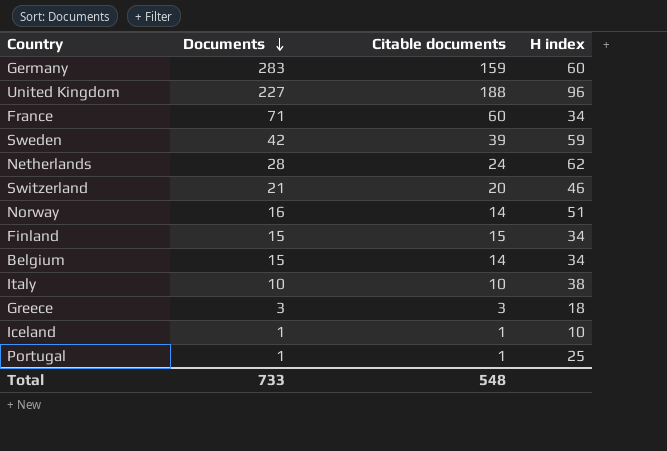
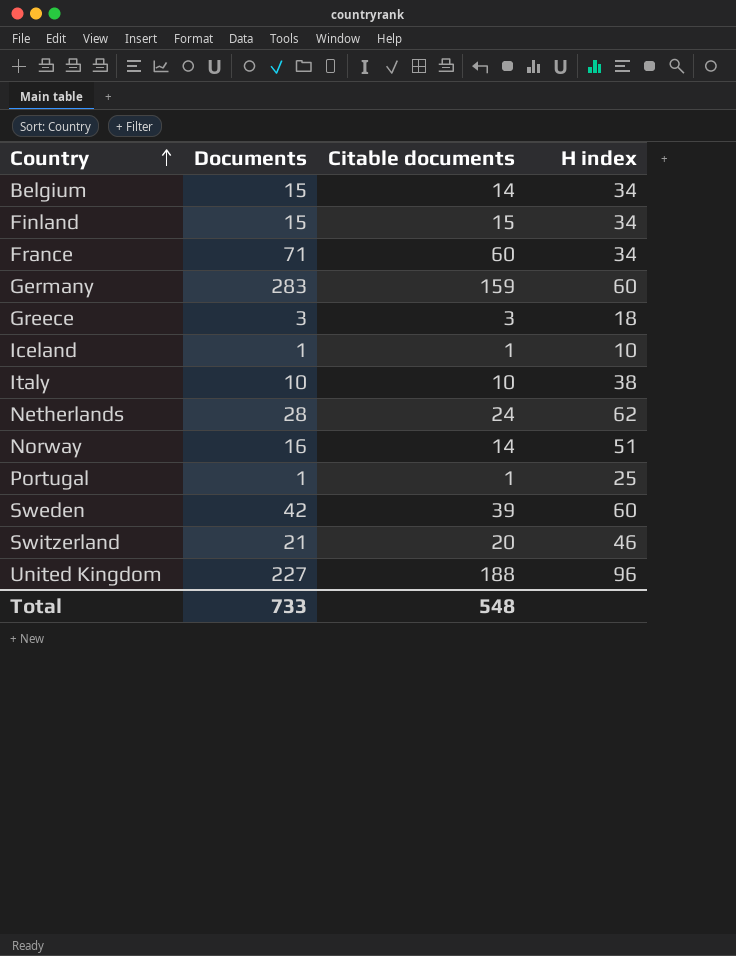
row order: Documents descending -> Country ascending
Sweden | H index: 59 -> 60

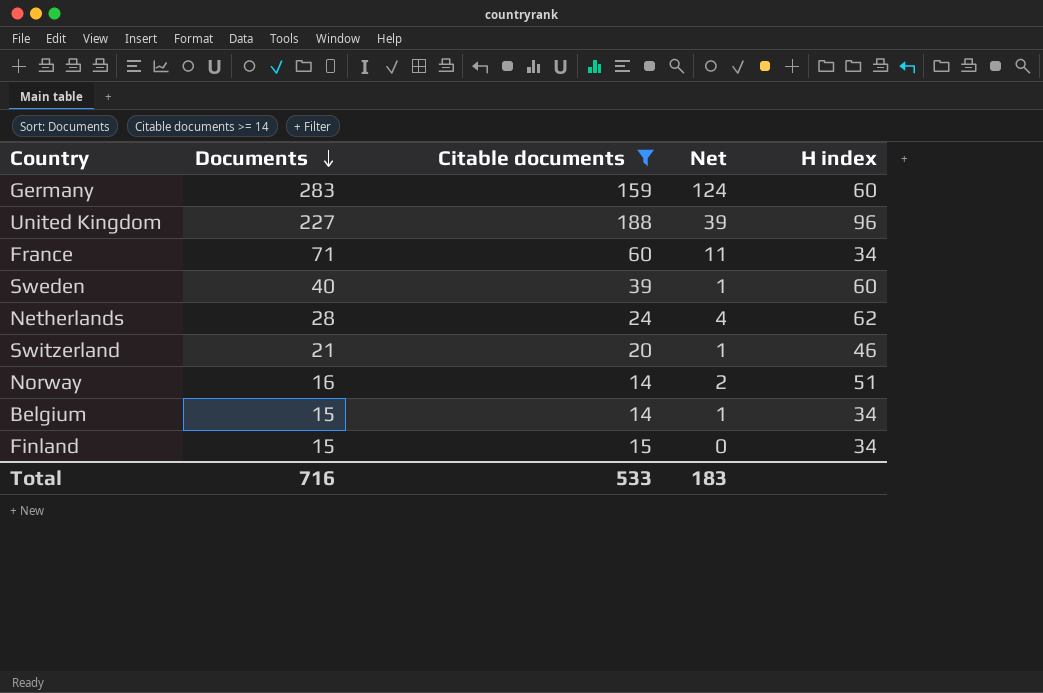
filter: none -> Citable documents >= 14
row order: Country ascending -> Documents descending
column Net | formula: none -> [Documents] - [Citable documents]
Sweden | Documents: 42 -> 40
Total | Documents: 733 -> 716
Total | Citable documents: 548 -> 533

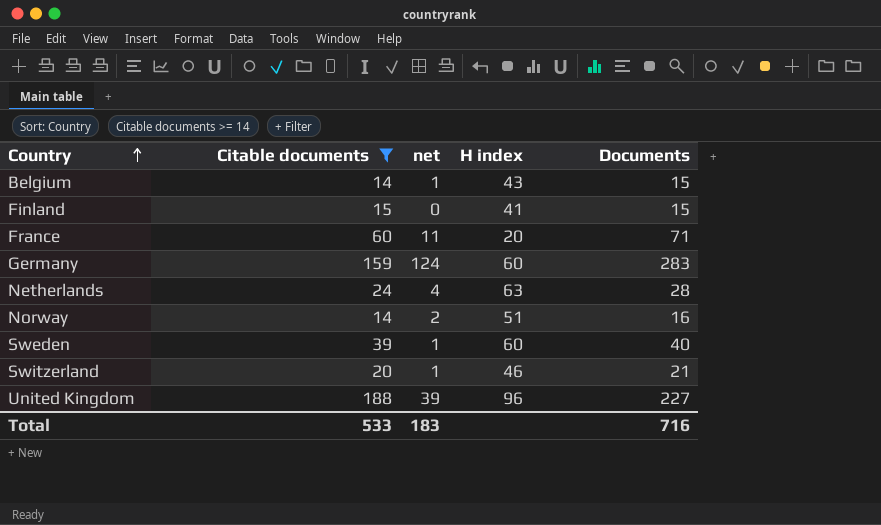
row order: Documents descending -> Country ascending
column name: Net -> net
column Documents | position: 2 -> 5
Belgium | H index: 34 -> 43
Finland | H index: 34 -> 41
France | H index: 34 -> 20
Netherlands | H index: 62 -> 63

